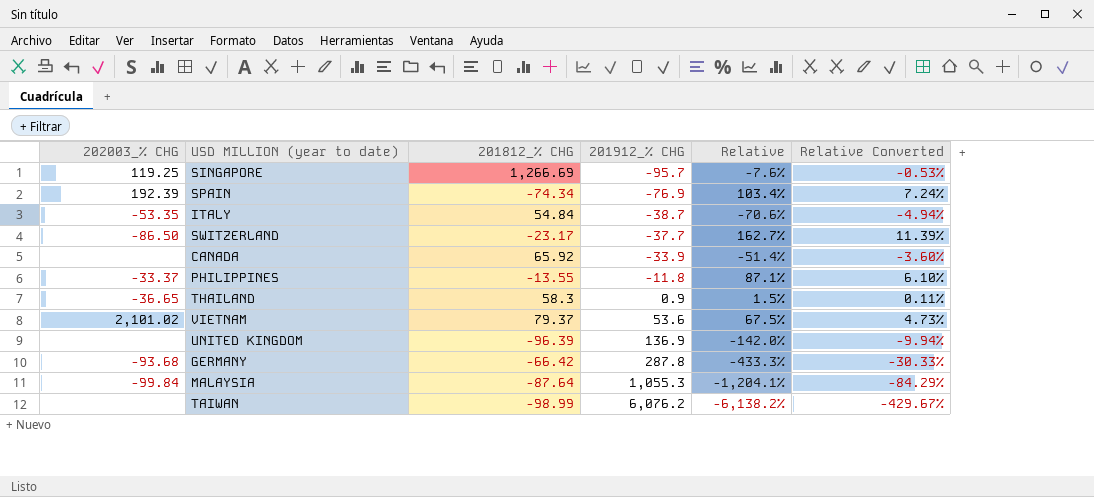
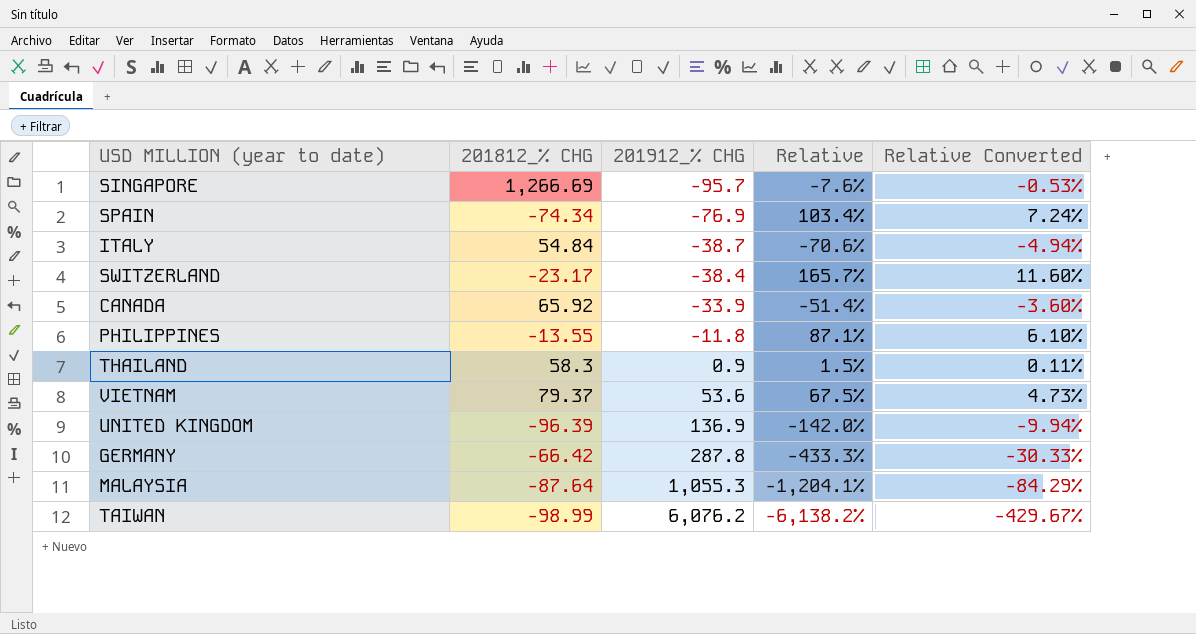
column 202003_% CHG | position: 1 -> none
SWITZERLAND | 201912_% CHG: -37.7 -> -38.4
SWITZERLAND | Relative: 162.7% -> 165.7%
SWITZERLAND | Relative Converted: 11.39% -> 11.60%

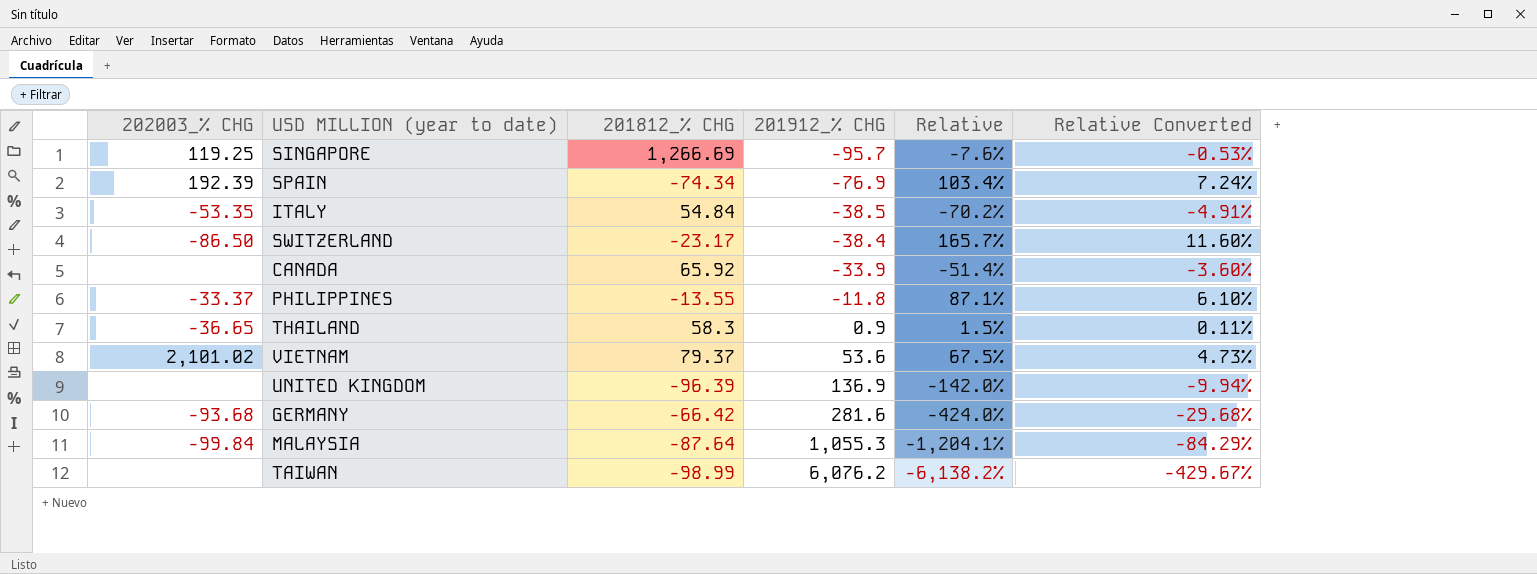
column 202003_% CHG | position: none -> 1
ITALY | 201912_% CHG: -38.7 -> -38.5
ITALY | Relative: -70.6% -> -70.2%
ITALY | Relative Converted: -4.94% -> -4.91%
GERMANY | 201912_% CHG: 287.8 -> 281.6
GERMANY | Relative: -433.3% -> -424.0%
GERMANY | Relative Converted: -30.33% -> -29.68%

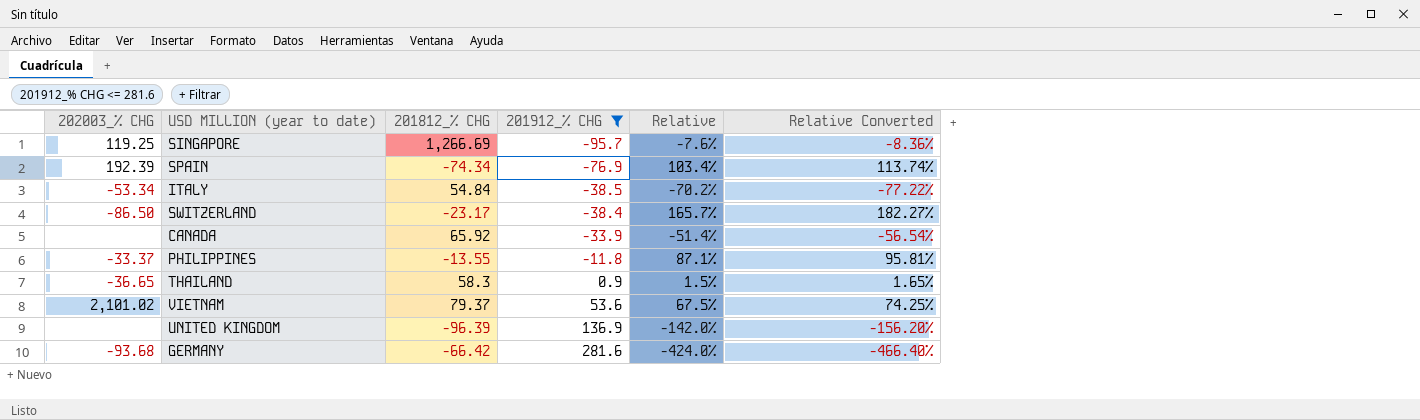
filter: none -> 201912_% CHG <= 281.6
column Relative Converted | formula: [Relative] * 0.07 -> [Relative] * 1.1
ITALY | 202003_% CHG: -53.35 -> -53.34

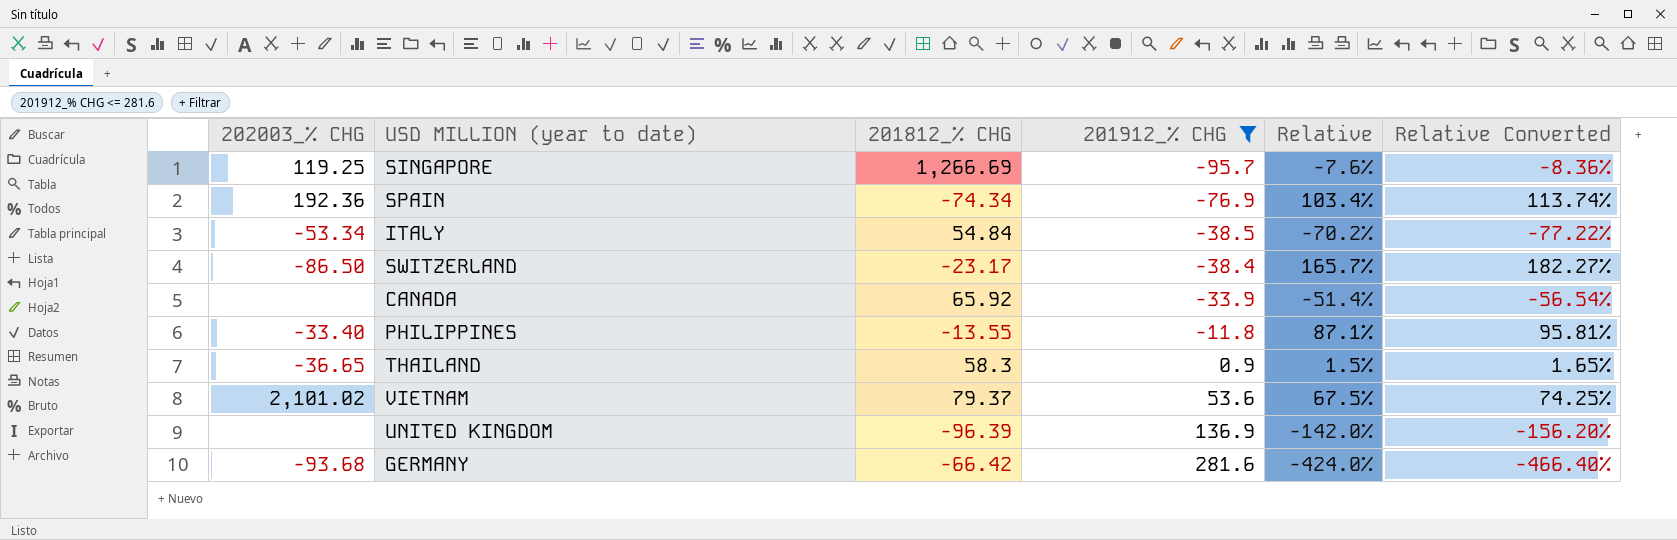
SPAIN | 202003_% CHG: 192.39 -> 192.36
PHILIPPINES | 202003_% CHG: -33.37 -> -33.40

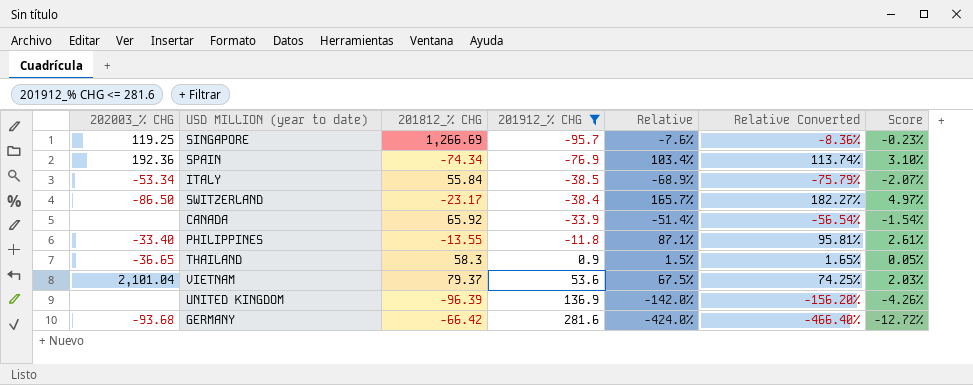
column Score | formula: none -> [Relative] * 0.03
ITALY | 201812_% CHG: 54.84 -> 55.84
ITALY | Relative: -70.2% -> -68.9%
ITALY | Relative Converted: -77.22% -> -75.79%
VIETNAM | 202003_% CHG: 2,101.02 -> 2,101.04

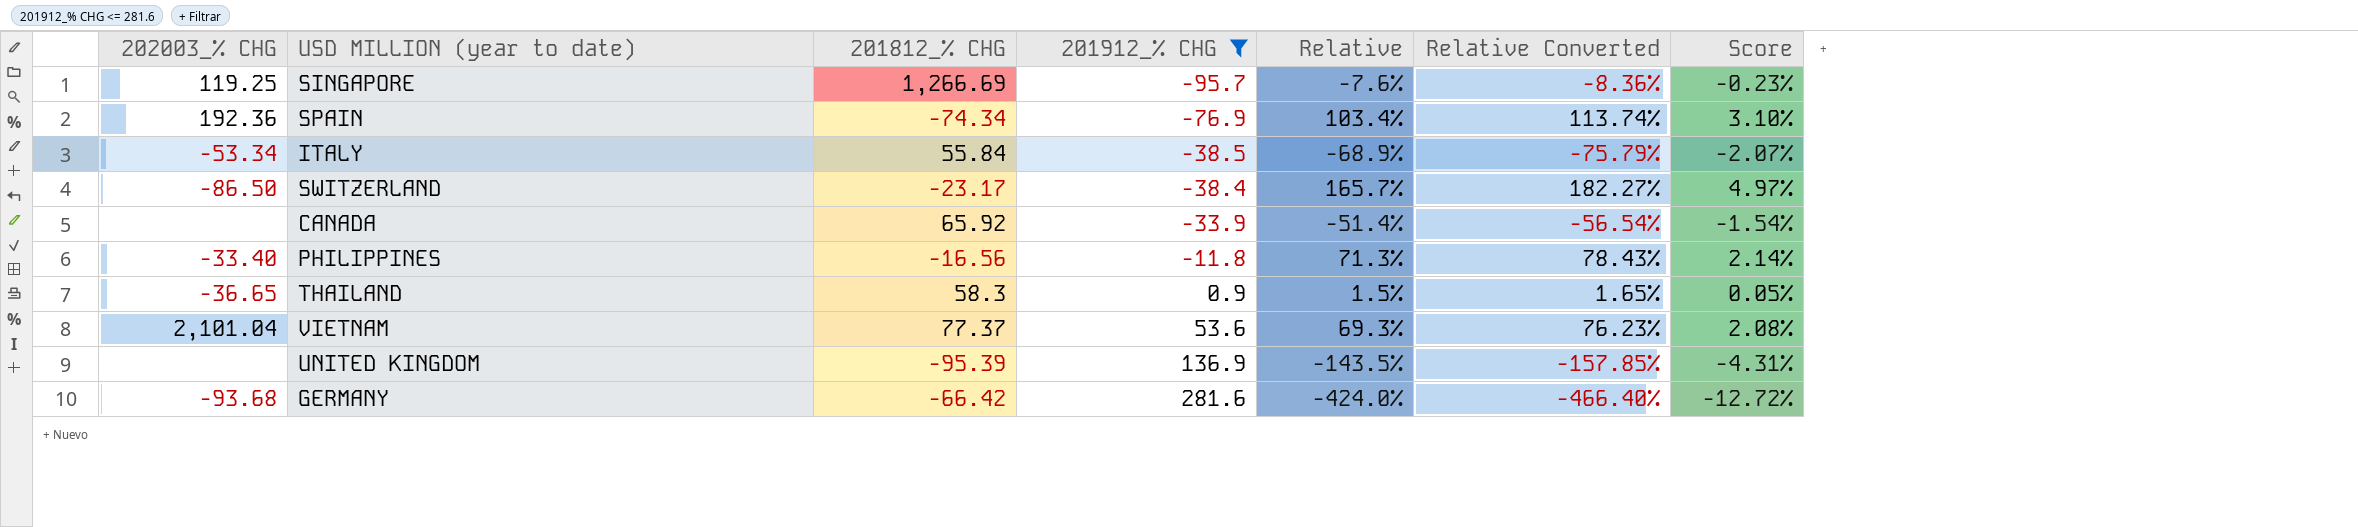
PHILIPPINES | 201812_% CHG: -13.55 -> -16.56
PHILIPPINES | Relative: 87.1% -> 71.3%
PHILIPPINES | Relative Converted: 95.81% -> 78.43%
PHILIPPINES | Score: 2.61% -> 2.14%
VIETNAM | 201812_% CHG: 79.37 -> 77.37
VIETNAM | Relative: 67.5% -> 69.3%
VIETNAM | Relative Converted: 74.25% -> 76.23%
VIETNAM | Score: 2.03% -> 2.08%
UNITED KINGDOM | 201812_% CHG: -96.39 -> -95.39
UNITED KINGDOM | Relative: -142.0% -> -143.5%
UNITED KINGDOM | Relative Converted: -156.20% -> -157.85%
UNITED KINGDOM | Score: -4.26% -> -4.31%

